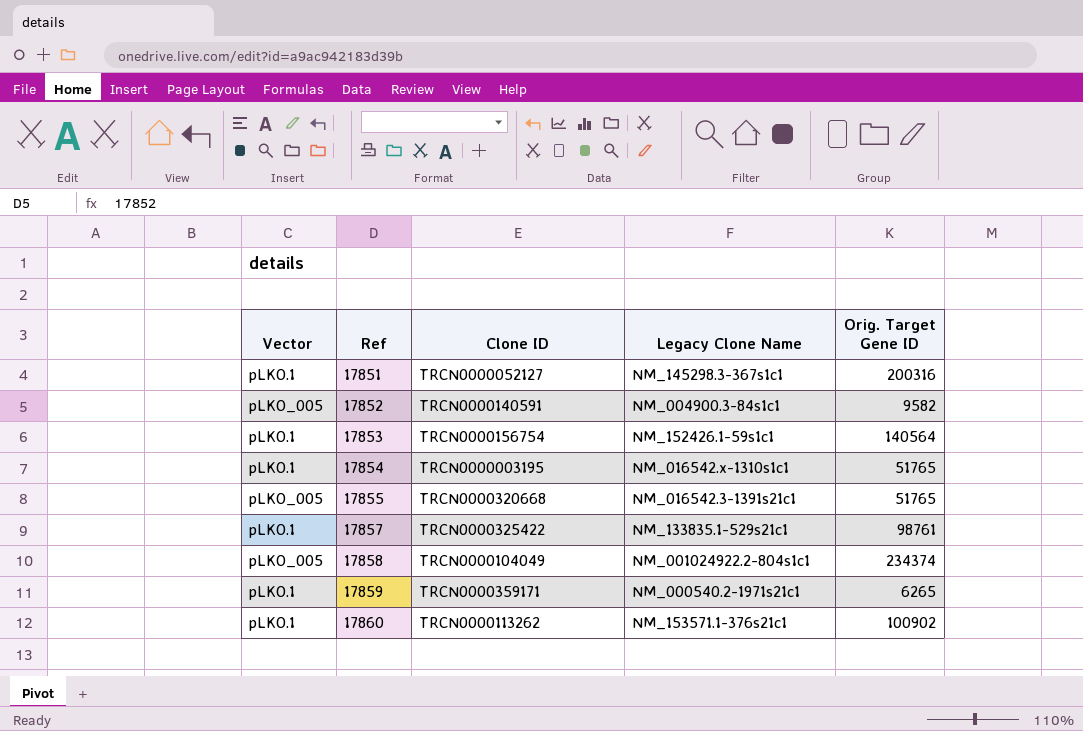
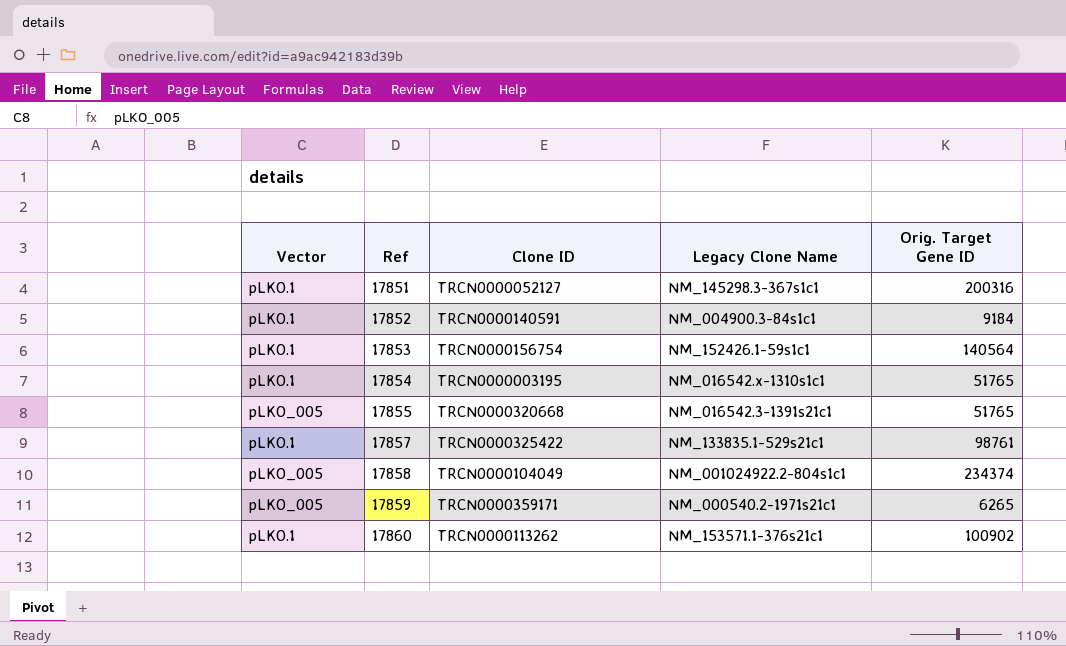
17852 | Vector: pLKO_005 -> pLKO.1
17852 | Orig. Target Gene ID: 9582 -> 9184
17859 | Vector: pLKO.1 -> pLKO_005

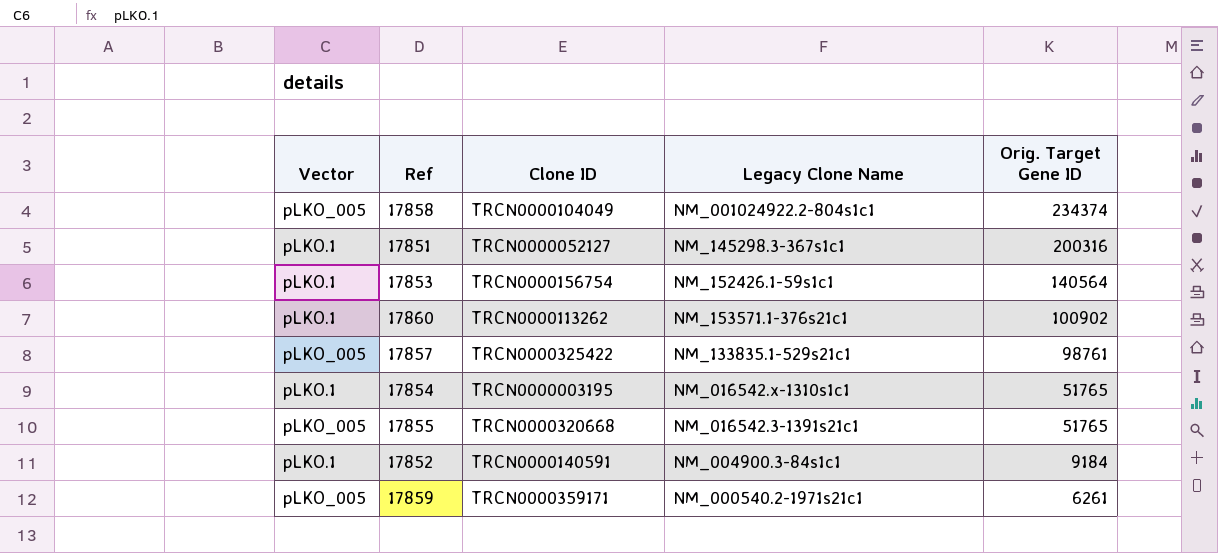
row order: Ref ascending -> Orig. Target Gene ID descending
17857 | Vector: pLKO.1 -> pLKO_005
17859 | Orig. Target Gene ID: 6265 -> 6261

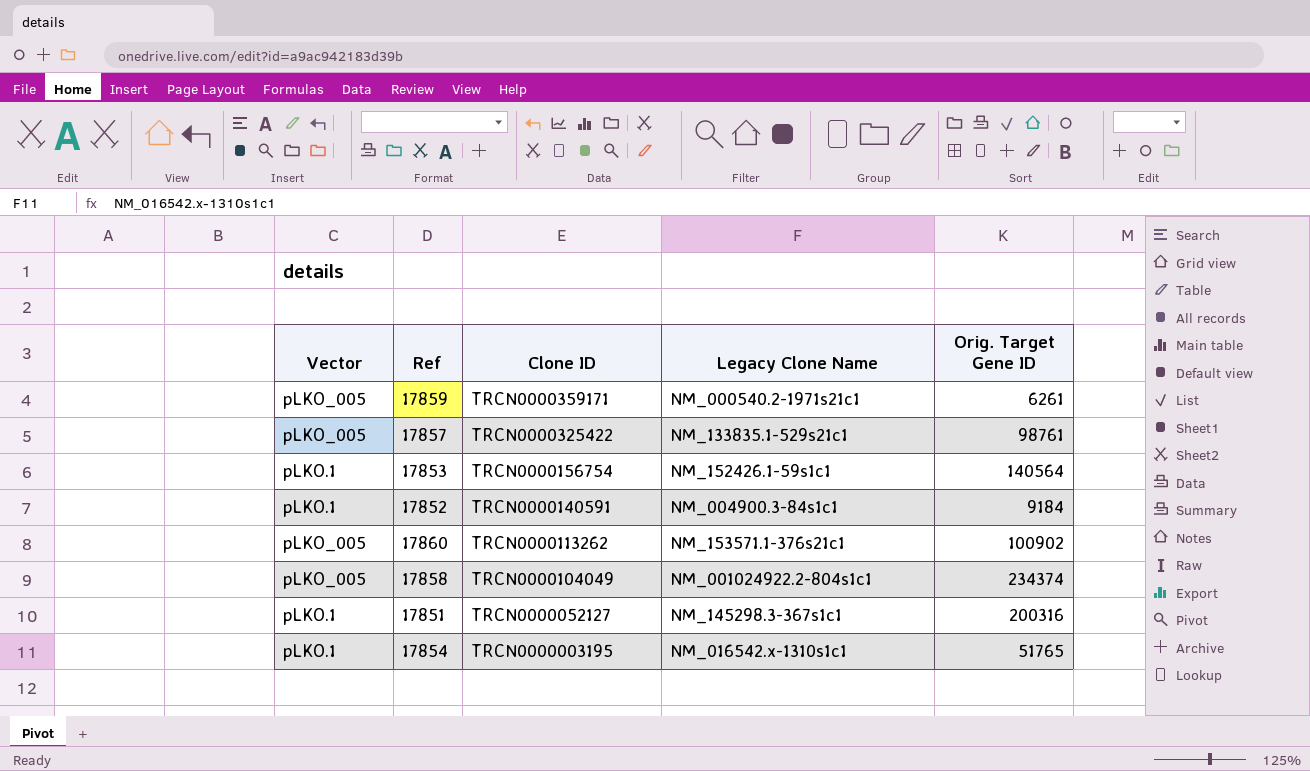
row order: Orig. Target Gene ID descending -> Clone ID descending
row 17855: pLKO_005 | TRCN0000320668 | NM_016542.3-1391s21c1 | 51765 -> none
17860 | Vector: pLKO.1 -> pLKO_005

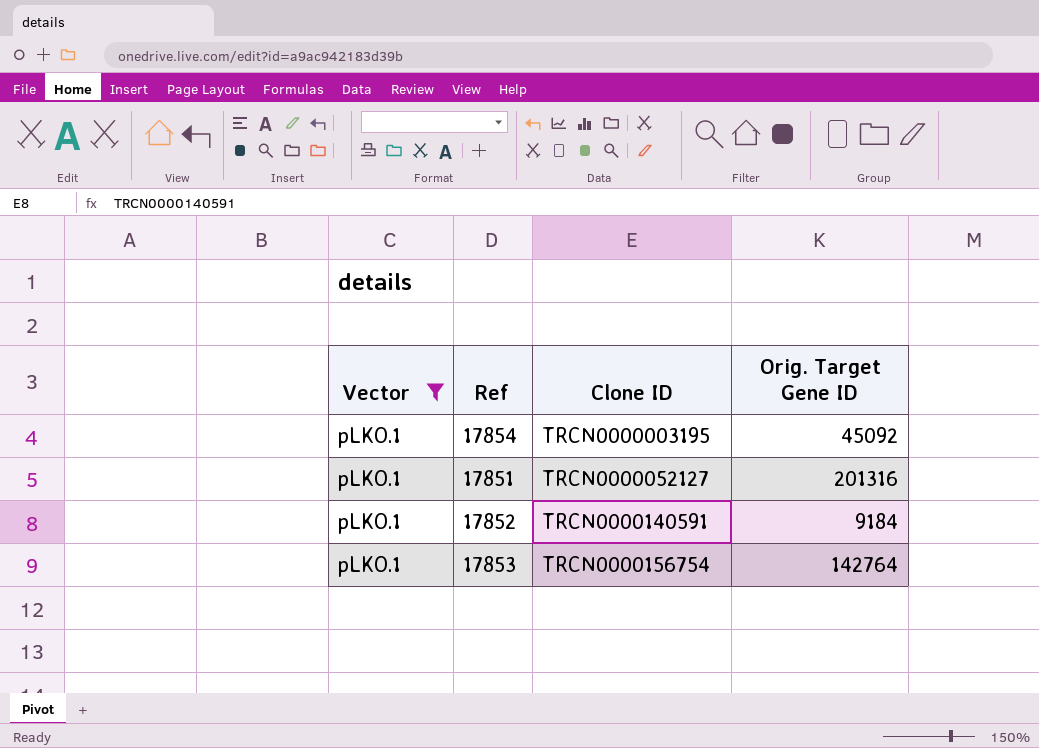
filter: none -> Vector = pLKO.1
row order: Clone ID descending -> Clone ID ascending
column Legacy Clone Name | position: 4 -> none
17854 | Orig. Target Gene ID: 51765 -> 45092
17851 | Orig. Target Gene ID: 200316 -> 201316
17853 | Orig. Target Gene ID: 140564 -> 142764

